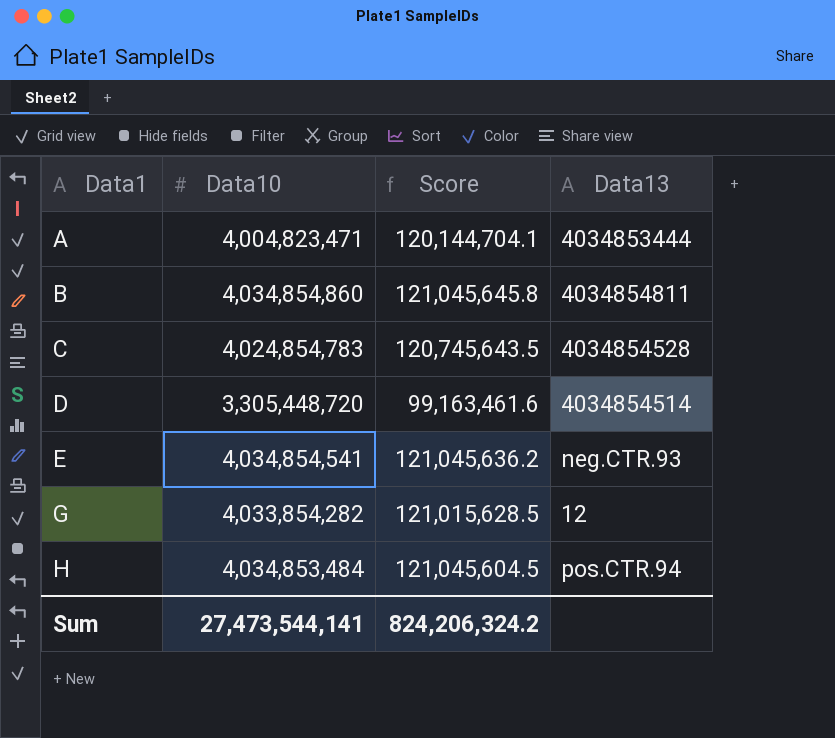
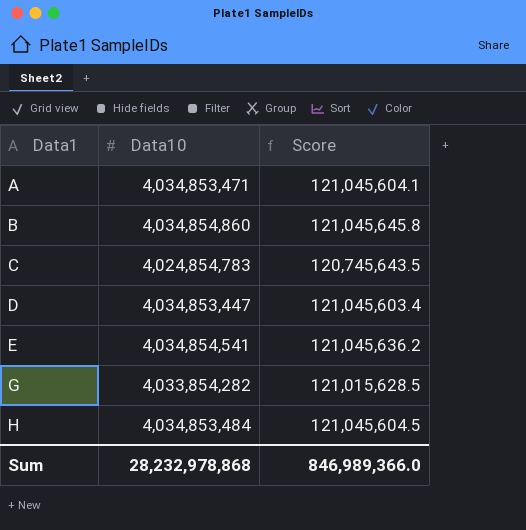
column Data13 | position: 4 -> none
A | Data10: 4,004,823,471 -> 4,034,853,471
A | Score: 120,144,704.1 -> 121,045,604.1
D | Data10: 3,305,448,720 -> 4,034,853,447
D | Score: 99,163,461.6 -> 121,045,603.4
Sum | Data10: 27,473,544,141 -> 28,232,978,868
Sum | Score: 824,206,324.2 -> 846,989,366.0

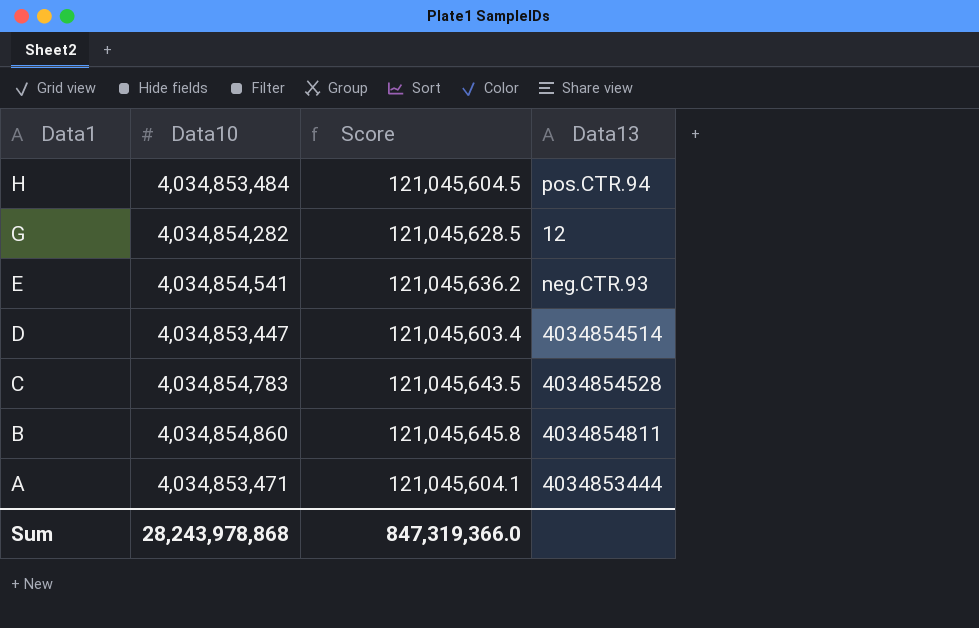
row order: Data1 ascending -> Data1 descending
column Data13 | position: none -> 4
G | Data10: 4,033,854,282 -> 4,034,854,282
G | Score: 121,015,628.5 -> 121,045,628.5
C | Data10: 4,024,854,783 -> 4,034,854,783
C | Score: 120,745,643.5 -> 121,045,643.5
Sum | Data10: 28,232,978,868 -> 28,243,978,868
Sum | Score: 846,989,366.0 -> 847,319,366.0

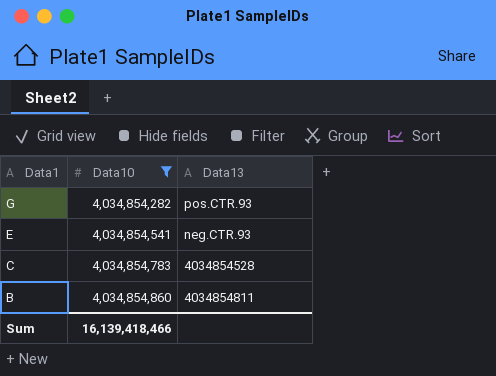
filter: none -> Data10 >= 4,034,854,282
column Score | formula: [Data10] * 0.03 -> none
G | Data13: 12 -> pos.CTR.93
Sum | Data10: 28,243,978,868 -> 16,139,418,466

